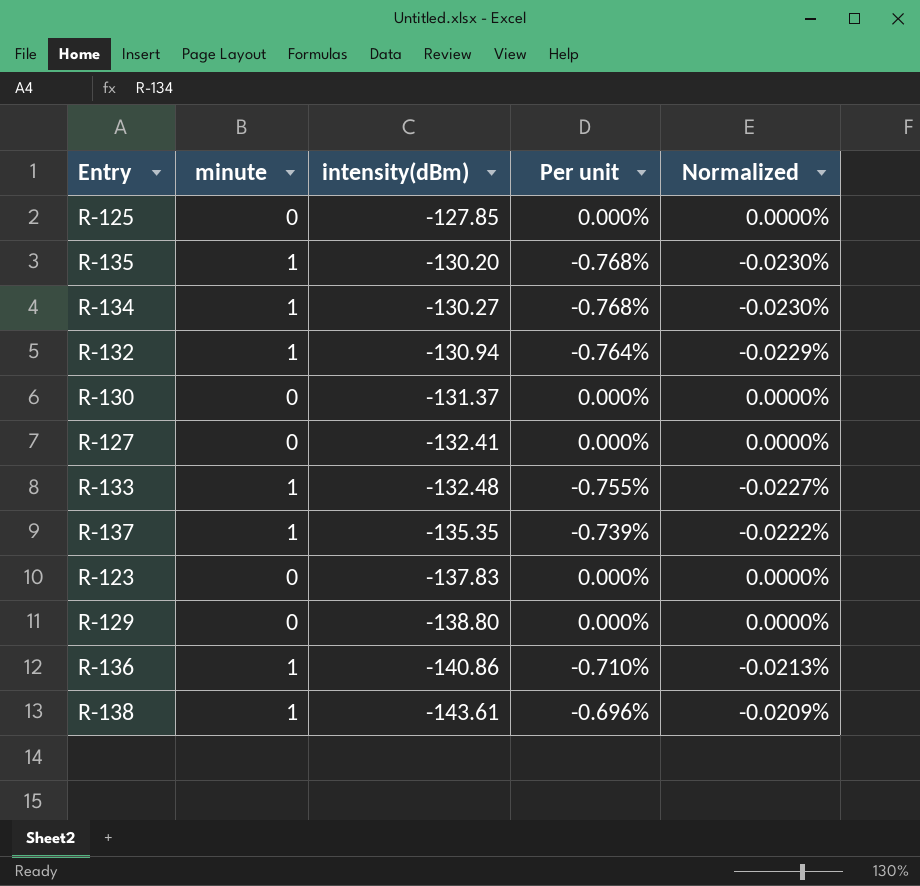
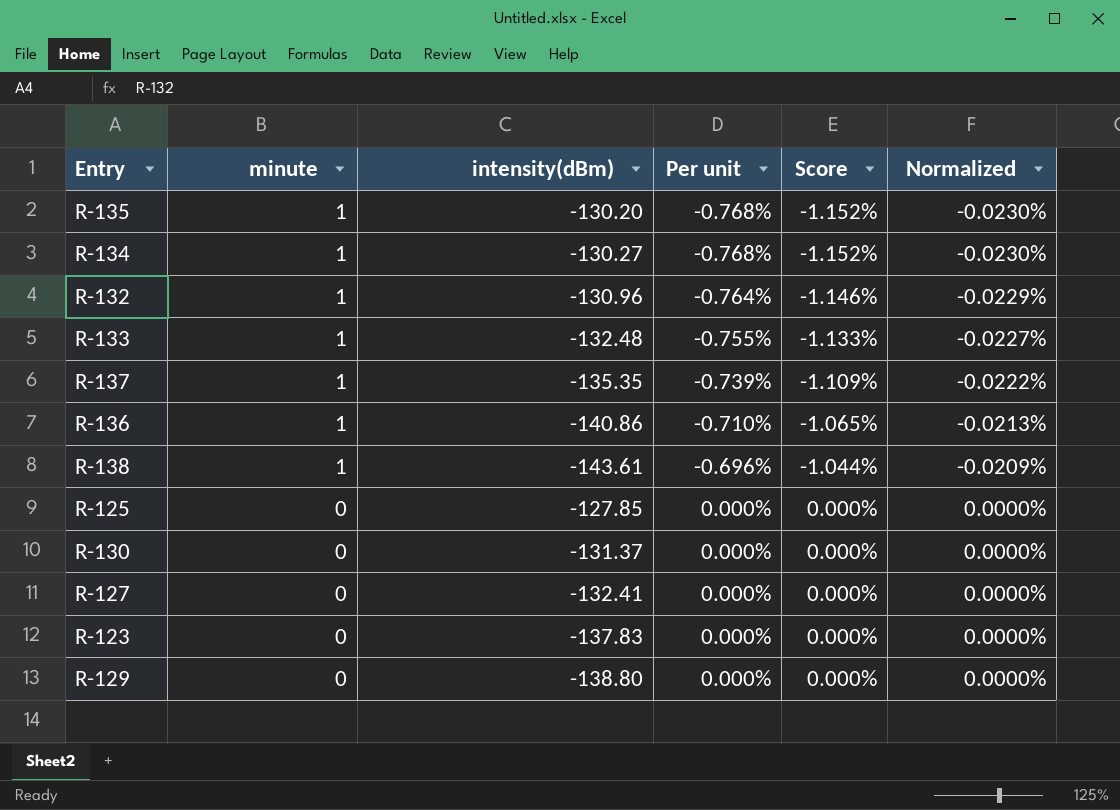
row order: intensity(dBm) descending -> minute descending
column Score | formula: none -> [Per unit] * 1.5
R-132 | intensity(dBm): -130.94 -> -130.96

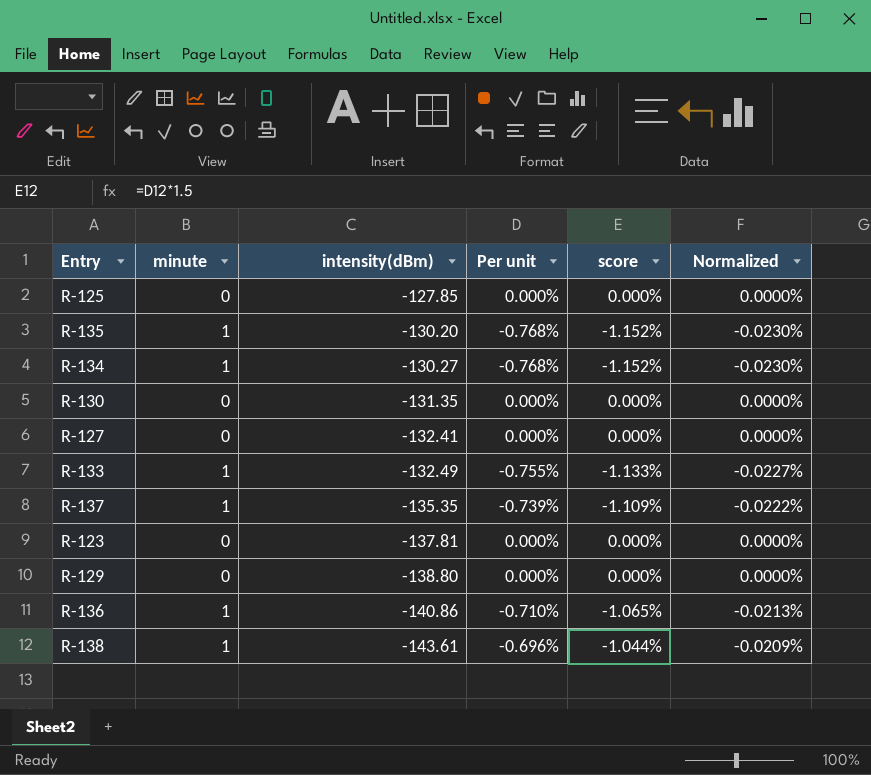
row order: minute descending -> intensity(dBm) descending
column name: Score -> score
row R-132: 1 | -130.96 | -0.764% | -1.146% | -0.0229% -> none
R-130 | intensity(dBm): -131.37 -> -131.35
R-133 | intensity(dBm): -132.48 -> -132.49
R-123 | intensity(dBm): -137.83 -> -137.81

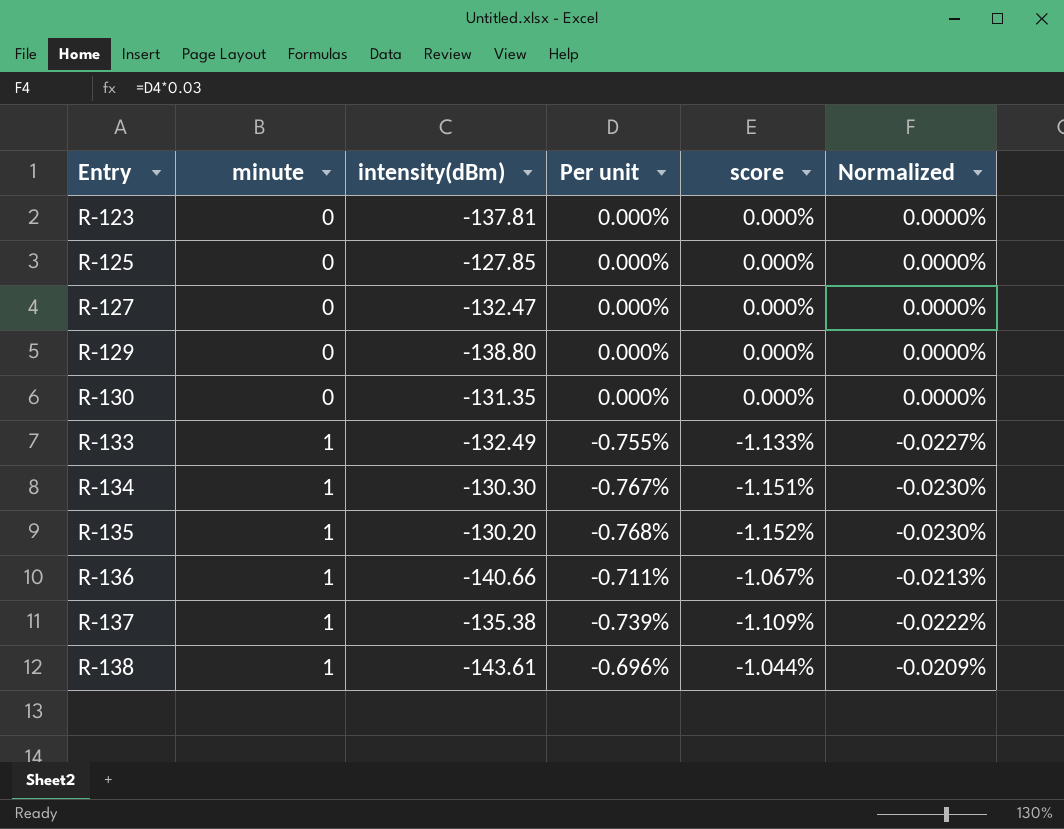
row order: intensity(dBm) descending -> Entry ascending
R-127 | intensity(dBm): -132.41 -> -132.47
R-134 | intensity(dBm): -130.27 -> -130.30
R-134 | Per unit: -0.768% -> -0.767%
R-134 | score: -1.152% -> -1.151%
R-136 | intensity(dBm): -140.86 -> -140.66
R-136 | Per unit: -0.710% -> -0.711%
R-136 | score: -1.065% -> -1.067%
R-137 | intensity(dBm): -135.35 -> -135.38

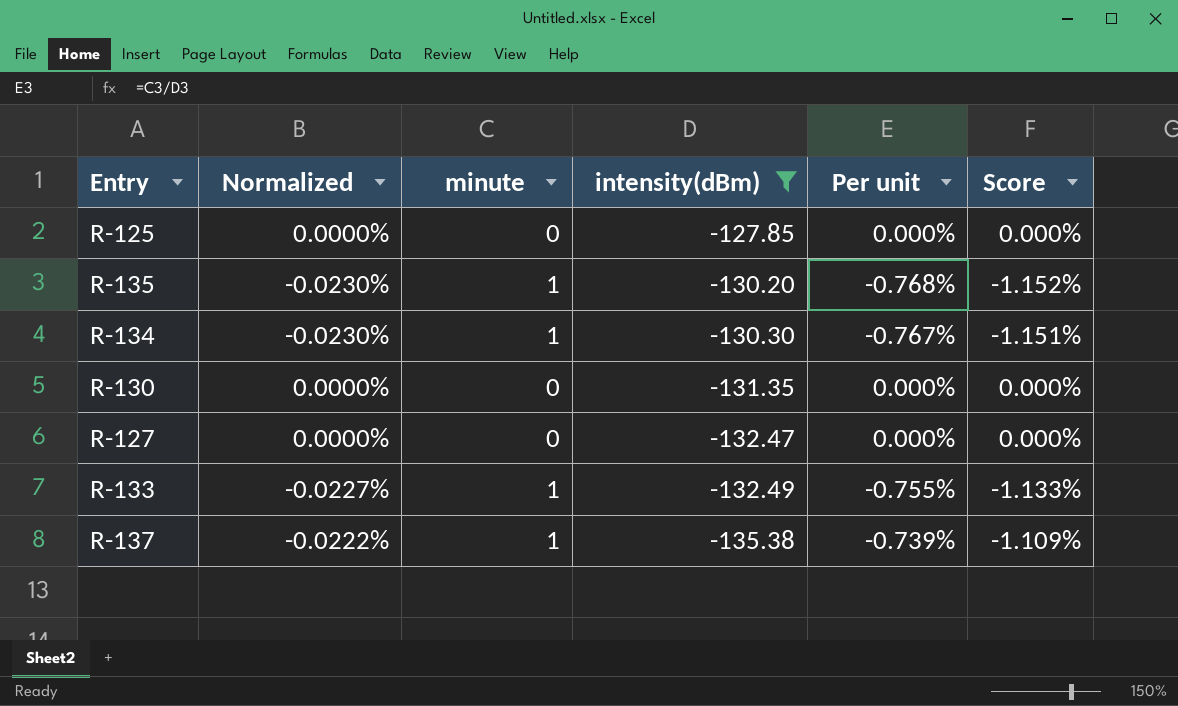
filter: none -> intensity(dBm) >= -135.38
row order: Entry ascending -> intensity(dBm) descending
column Normalized | position: 6 -> 2
column name: score -> Score

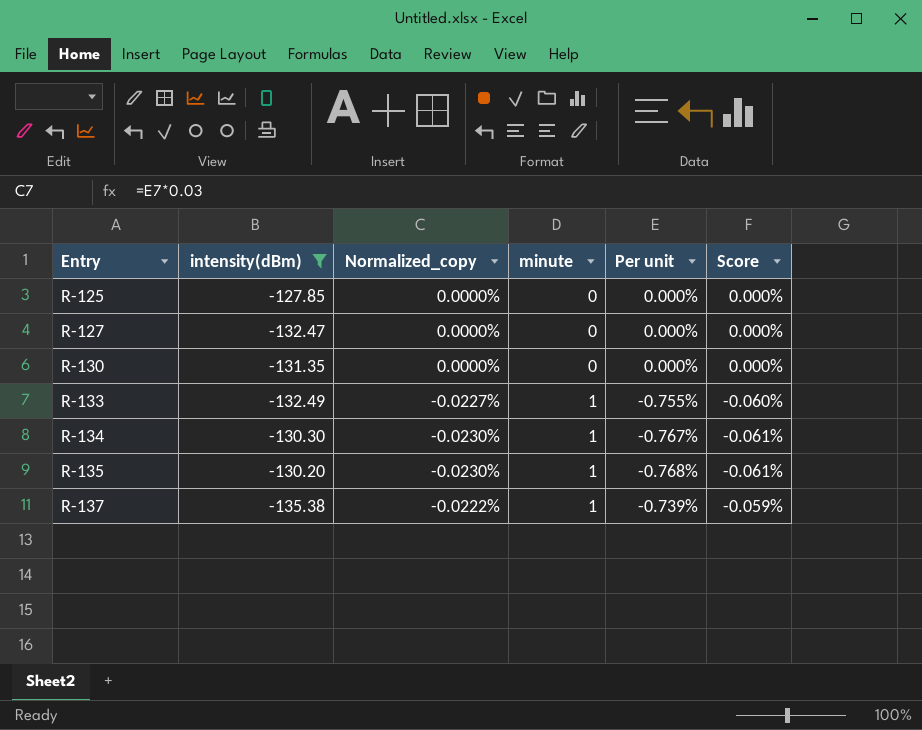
row order: intensity(dBm) descending -> Entry ascending
column intensity(dBm) | position: 4 -> 2
column name: Normalized -> Normalized_copy
column Score | formula: [Per unit] * 1.5 -> [Per unit] * 0.08

